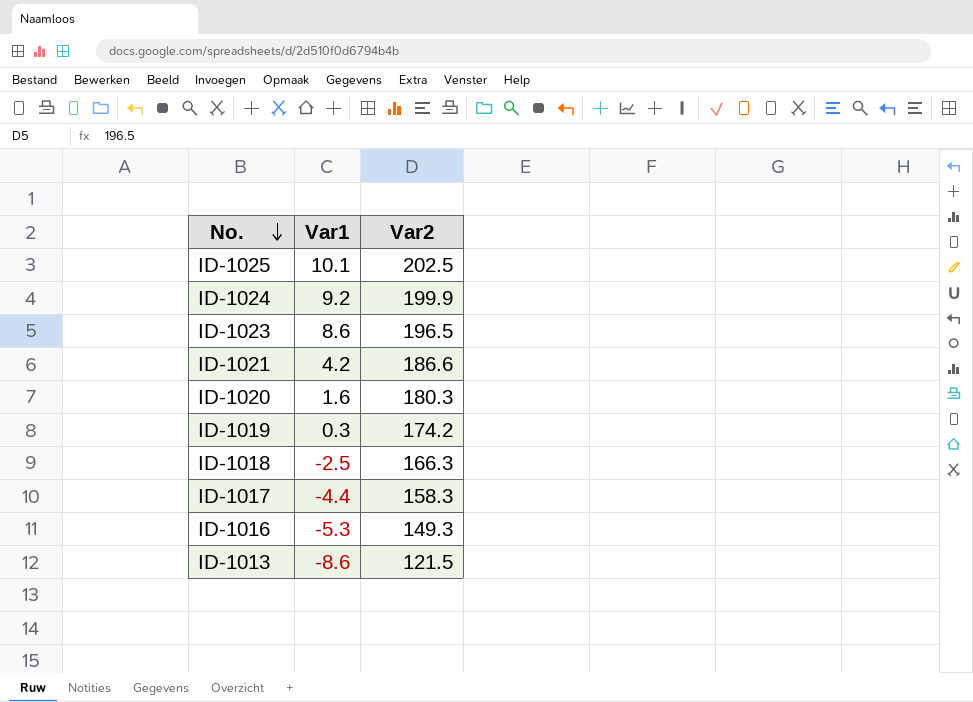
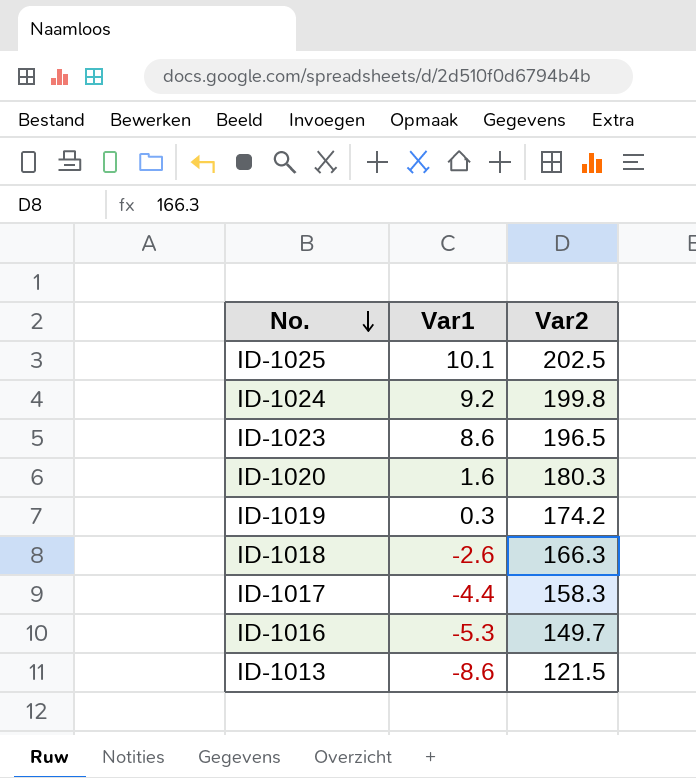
row ID-1021: 4.2 | 186.6 -> none
ID-1024 | Var2: 199.9 -> 199.8
ID-1018 | Var1: -2.5 -> -2.6
ID-1016 | Var2: 149.3 -> 149.7

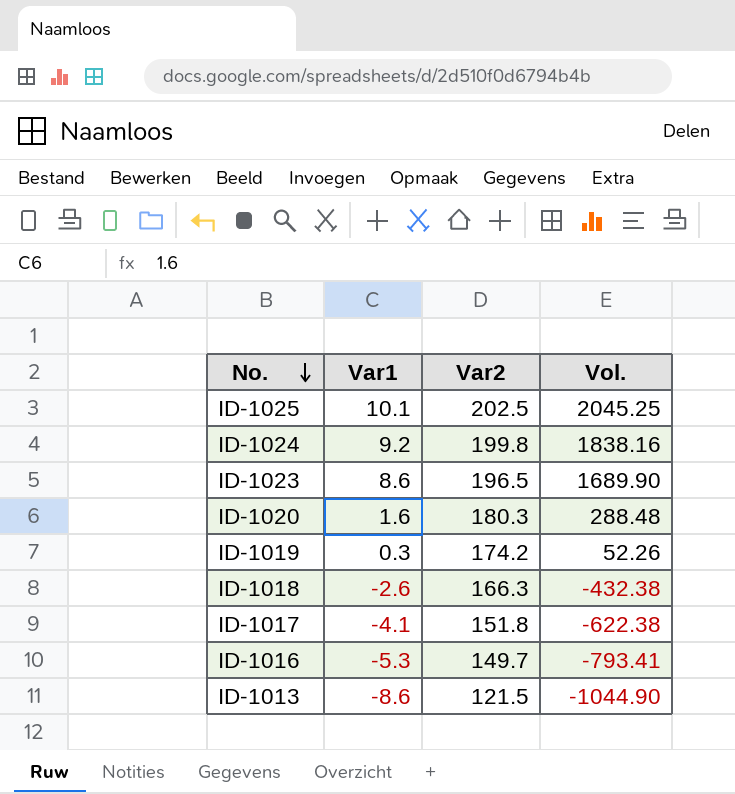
column Vol. | formula: none -> [Var1] * [Var2]
ID-1017 | Var1: -4.4 -> -4.1
ID-1017 | Var2: 158.3 -> 151.8

